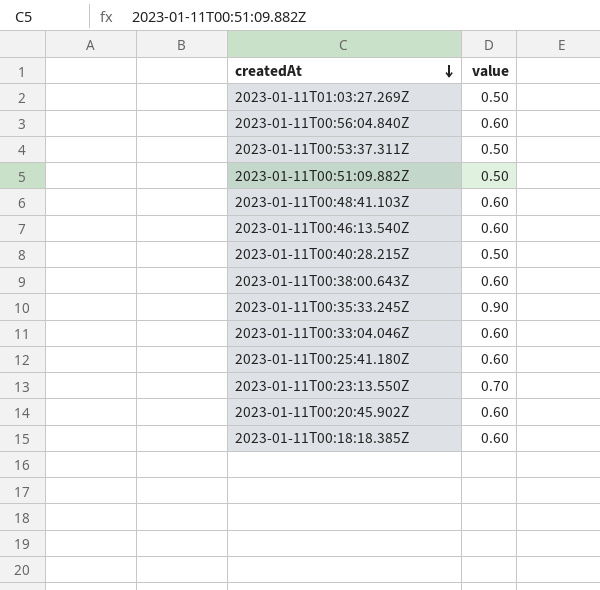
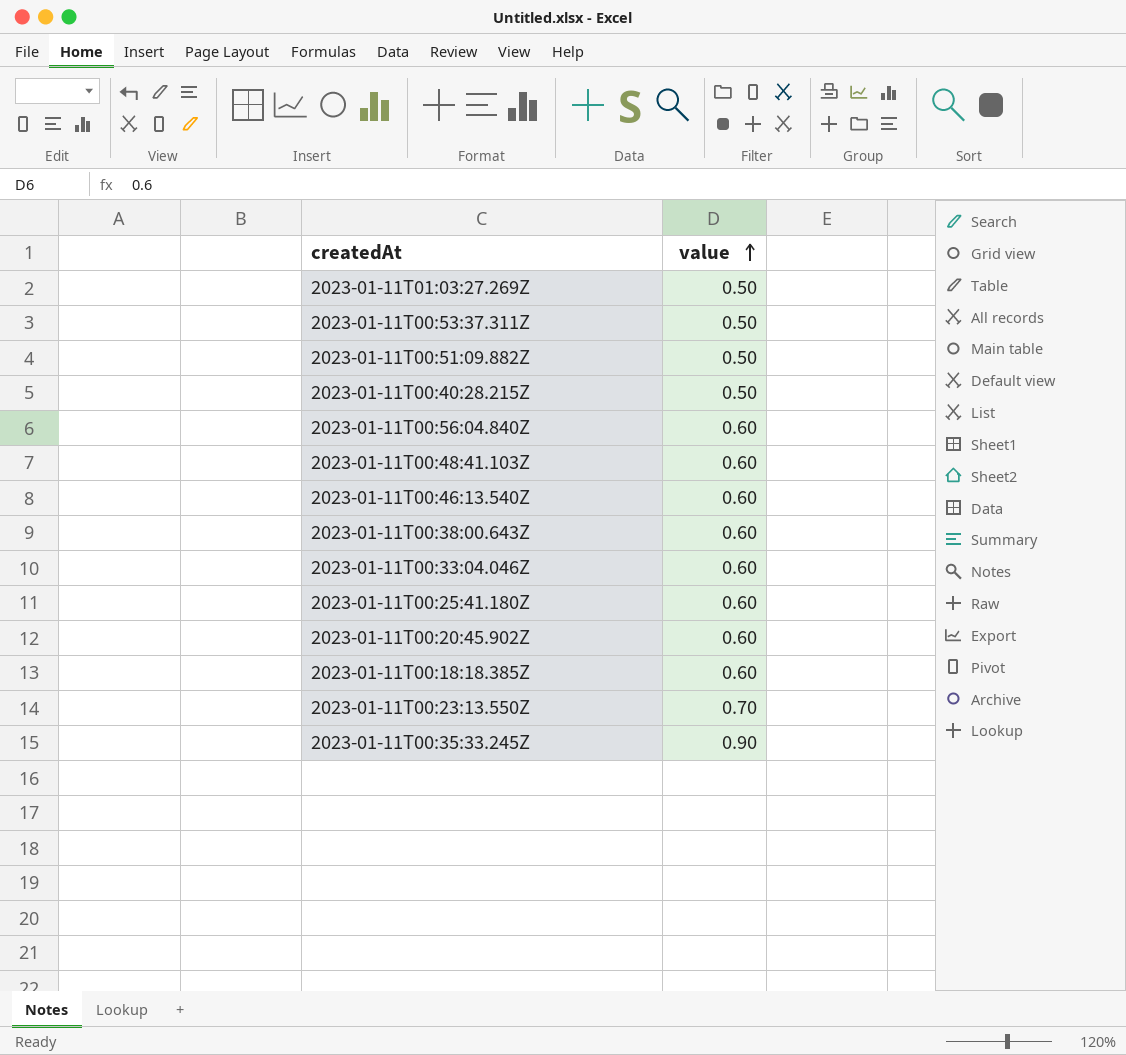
row order: createdAt descending -> value ascending

